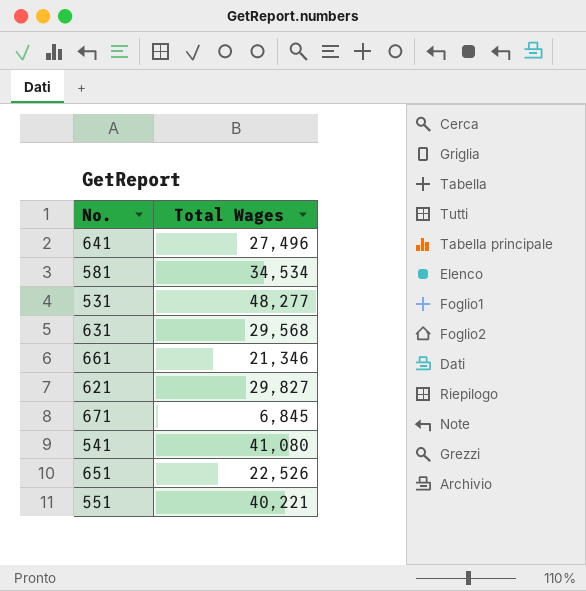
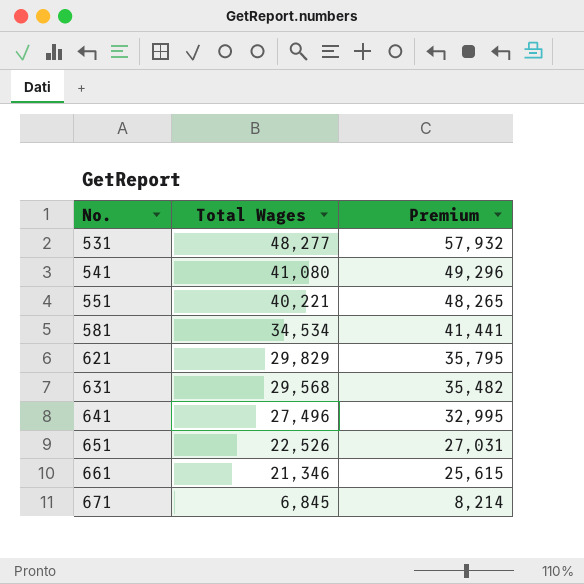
row order: none -> No. ascending
column Premium | formula: none -> [Total Wages] * 1.2
621 | Total Wages: 29,827 -> 29,829

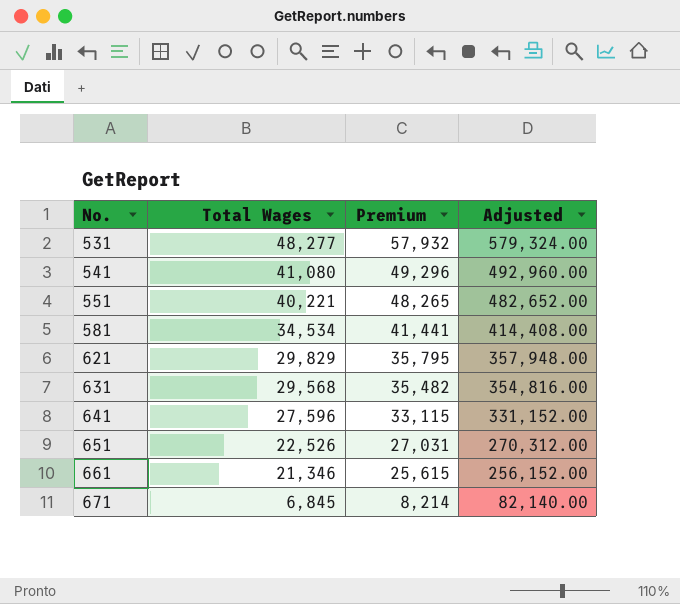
column Adjusted | formula: none -> [Total Wages] * 12
641 | Total Wages: 27,496 -> 27,596
641 | Premium: 32,995 -> 33,115

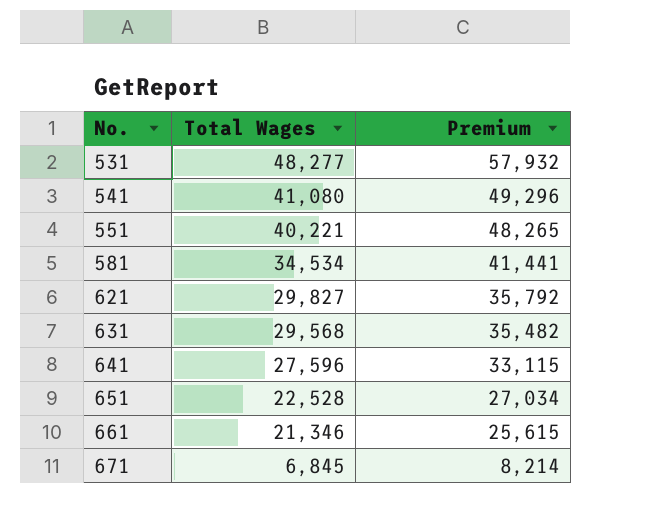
column Adjusted | formula: [Total Wages] * 12 -> none
621 | Total Wages: 29,829 -> 29,827
621 | Premium: 35,795 -> 35,792
651 | Total Wages: 22,526 -> 22,528
651 | Premium: 27,031 -> 27,034

